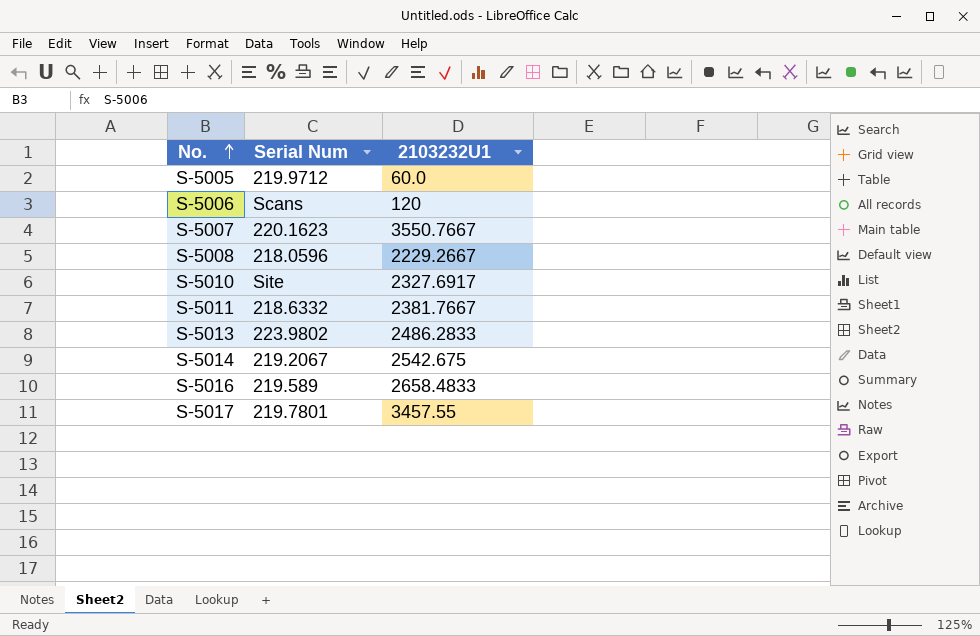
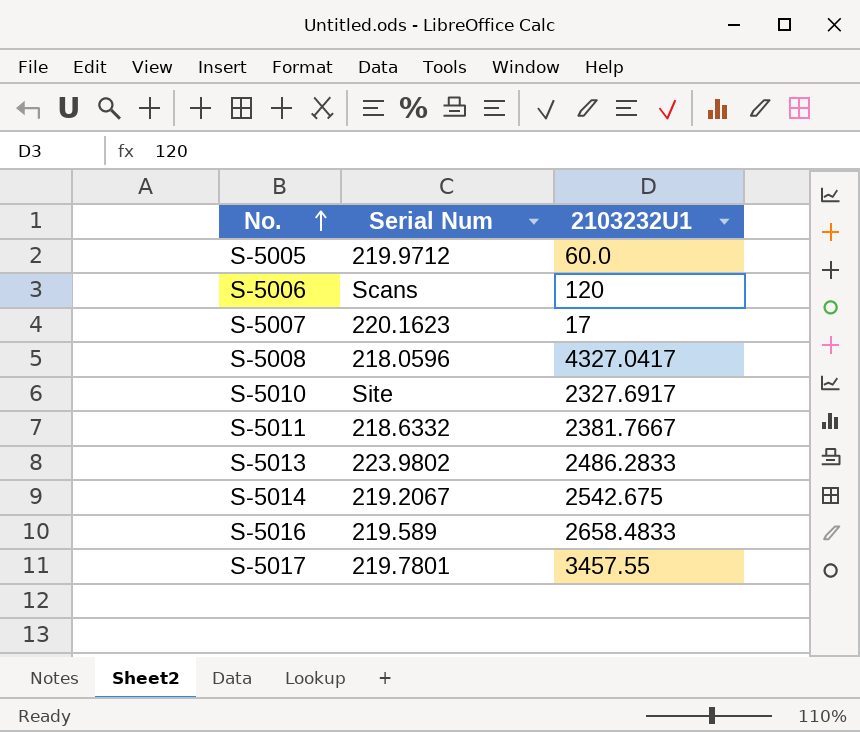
S-5007 | 2103232U1: 3550.7667 -> 17
S-5008 | 2103232U1: 2229.2667 -> 4327.0417

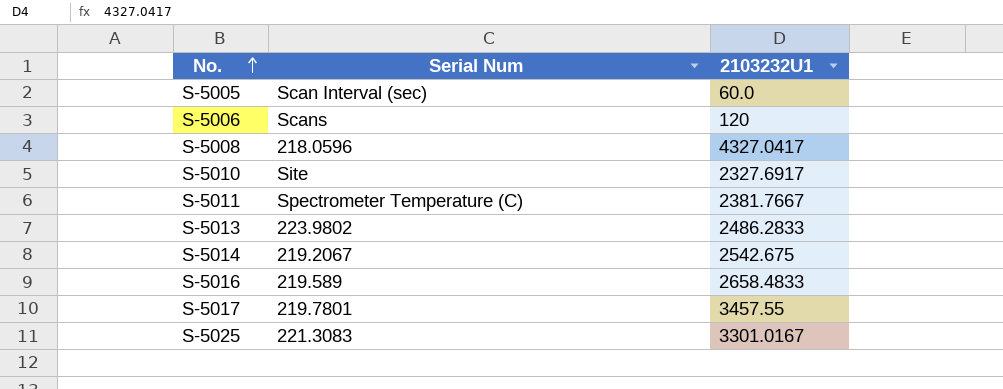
row S-5007: 220.1623 | 17 -> none
S-5005 | Serial Num: 219.9712 -> Scan Interval (sec)
S-5011 | Serial Num: 218.6332 -> Spectrometer Temperature (C)
row S-5025: none -> 221.3083 | 3301.0167

